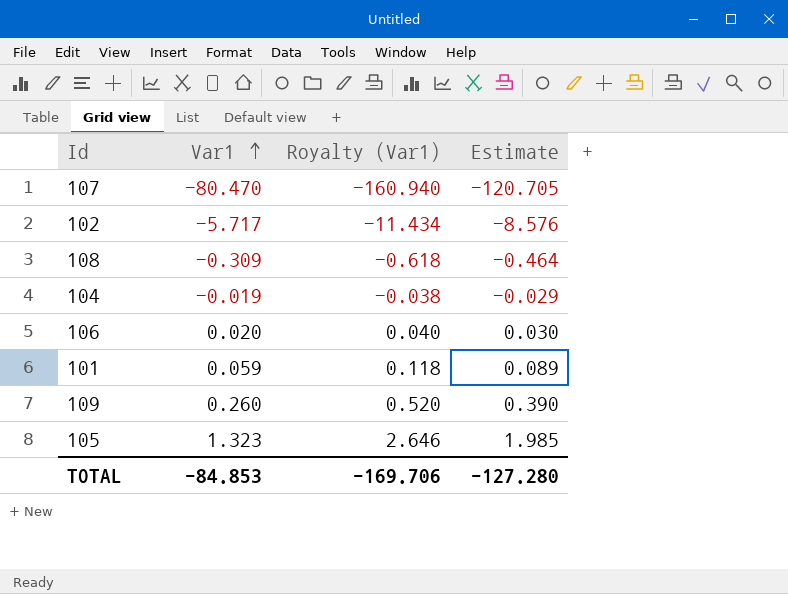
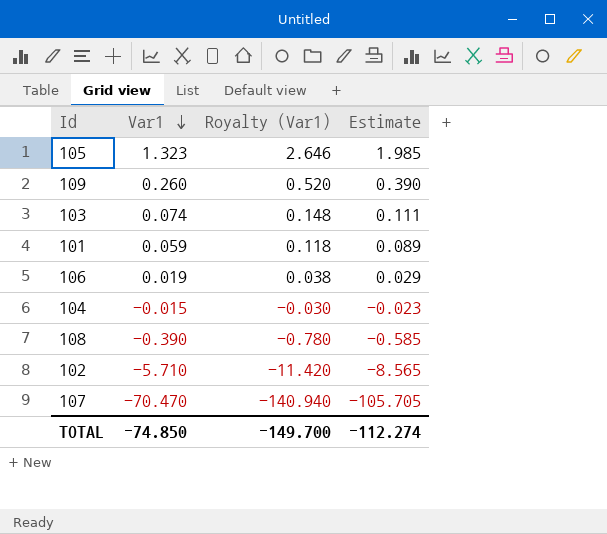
row order: Var1 ascending -> Var1 descending
row 103: none -> 0.074 | 0.148 | 0.111
106 | Var1: 0.020 -> 0.019
106 | Royalty (Var1): 0.040 -> 0.038
106 | Estimate: 0.030 -> 0.029
104 | Var1: -0.019 -> -0.015
104 | Royalty (Var1): -0.038 -> -0.030
104 | Estimate: -0.029 -> -0.023
108 | Var1: -0.309 -> -0.390
108 | Royalty (Var1): -0.618 -> -0.780
108 | Estimate: -0.464 -> -0.585
102 | Var1: -5.717 -> -5.710
102 | Royalty (Var1): -11.434 -> -11.420
102 | Estimate: -8.576 -> -8.565
107 | Var1: -80.470 -> -70.470
107 | Royalty (Var1): -160.940 -> -140.940
107 | Estimate: -120.705 -> -105.705
TOTAL | Var1: -84.853 -> -74.850
TOTAL | Royalty (Var1): -169.706 -> -149.700
TOTAL | Estimate: -127.280 -> -112.274

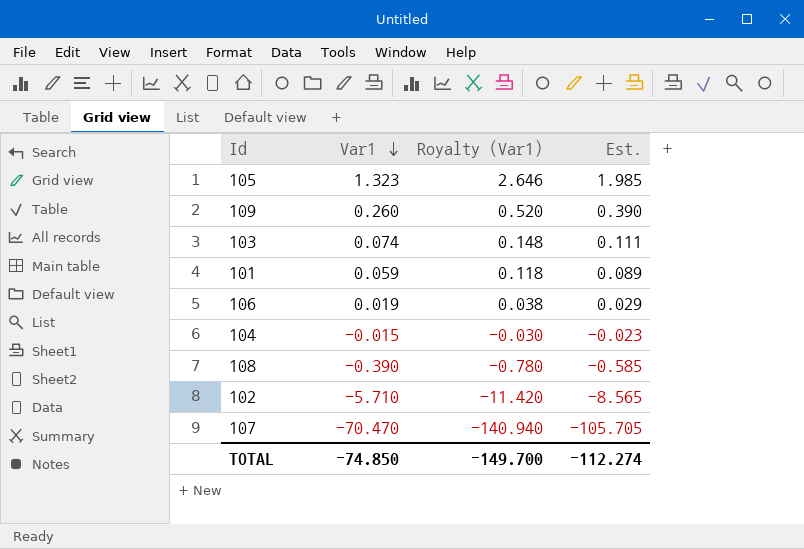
column name: Estimate -> Est.

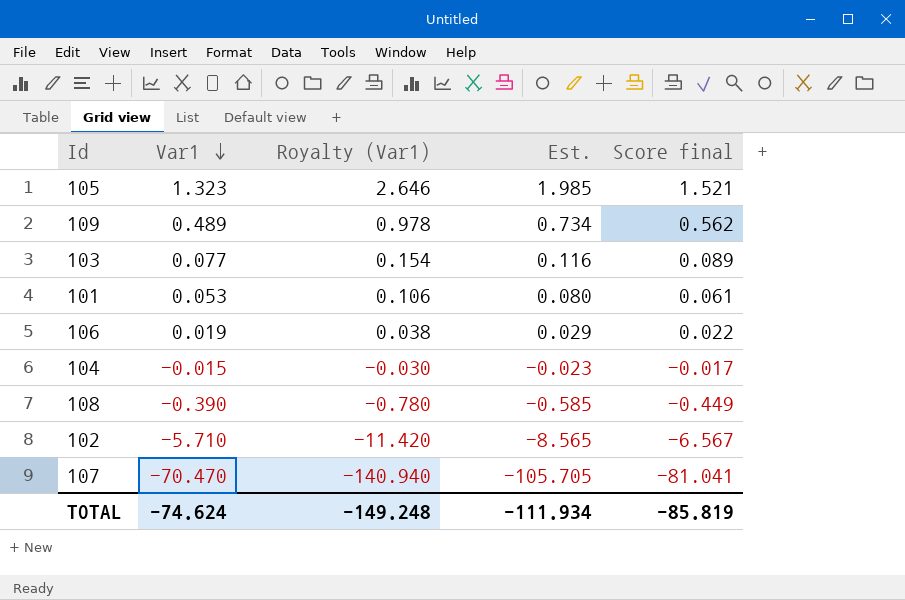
column Score final | formula: none -> [Var1] * 1.15
109 | Var1: 0.260 -> 0.489
109 | Royalty (Var1): 0.520 -> 0.978
109 | Est.: 0.390 -> 0.734
103 | Var1: 0.074 -> 0.077
103 | Royalty (Var1): 0.148 -> 0.154
103 | Est.: 0.111 -> 0.116
101 | Var1: 0.059 -> 0.053
101 | Royalty (Var1): 0.118 -> 0.106
101 | Est.: 0.089 -> 0.080
TOTAL | Var1: -74.850 -> -74.624
TOTAL | Royalty (Var1): -149.700 -> -149.248
TOTAL | Est.: -112.274 -> -111.934

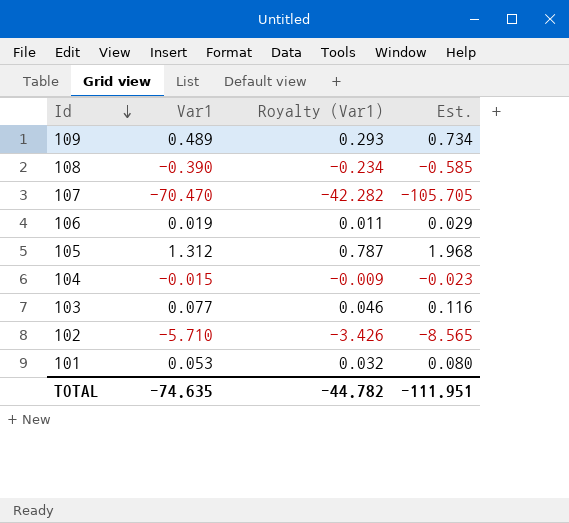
row order: Var1 descending -> Id descending
column Score final | formula: [Var1] * 1.15 -> none
column Royalty (Var1) | formula: [Var1] * 2 -> [Var1] * 0.6
105 | Var1: 1.323 -> 1.312
105 | Est.: 1.985 -> 1.968
TOTAL | Var1: -74.624 -> -74.635
TOTAL | Royalty (Var1): -149.248 -> -44.782
TOTAL | Est.: -111.934 -> -111.951

